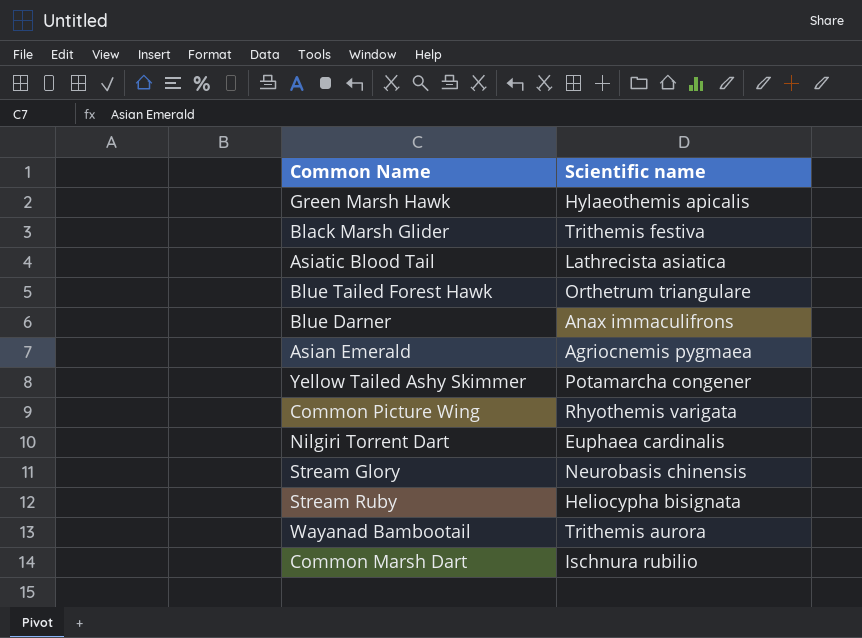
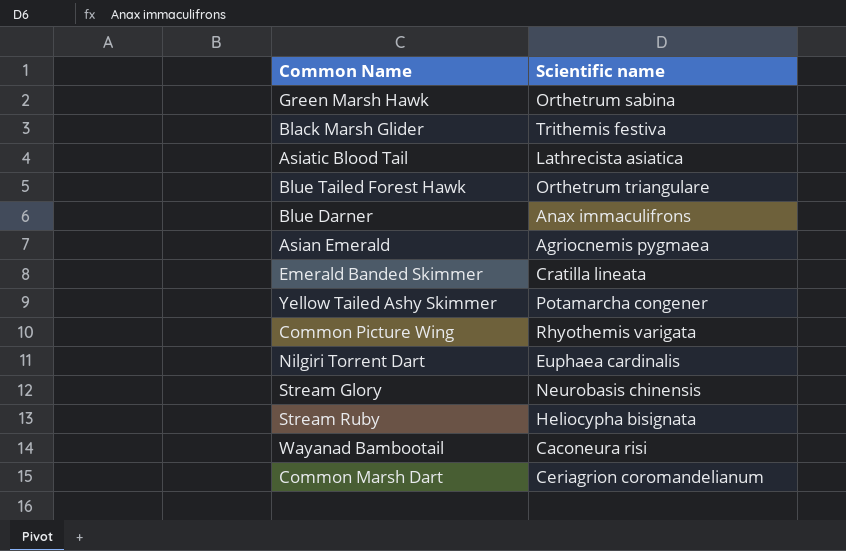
Green Marsh Hawk | Scientific name: Hylaeothemis apicalis -> Orthetrum sabina
row Emerald Banded Skimmer: none -> Cratilla lineata
Wayanad Bambootail | Scientific name: Trithemis aurora -> Caconeura risi
Common Marsh Dart | Scientific name: Ischnura rubilio -> Ceriagrion coromandelianum

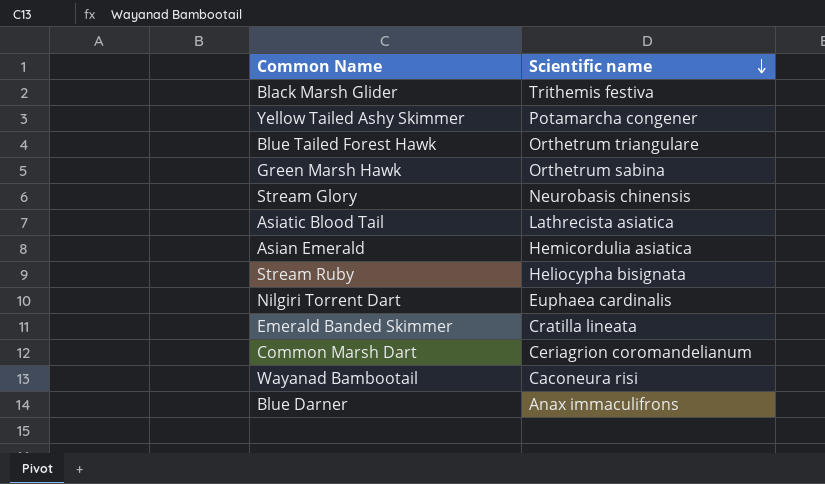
row order: none -> Scientific name descending
row Common Picture Wing: Rhyothemis varigata -> none
Asian Emerald | Scientific name: Agriocnemis pygmaea -> Hemicordulia asiatica

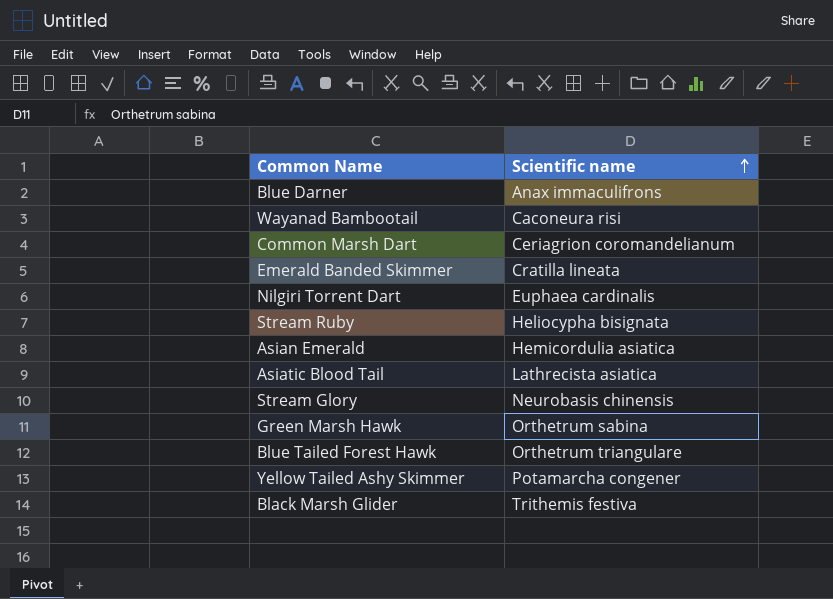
row order: Scientific name descending -> Scientific name ascending

